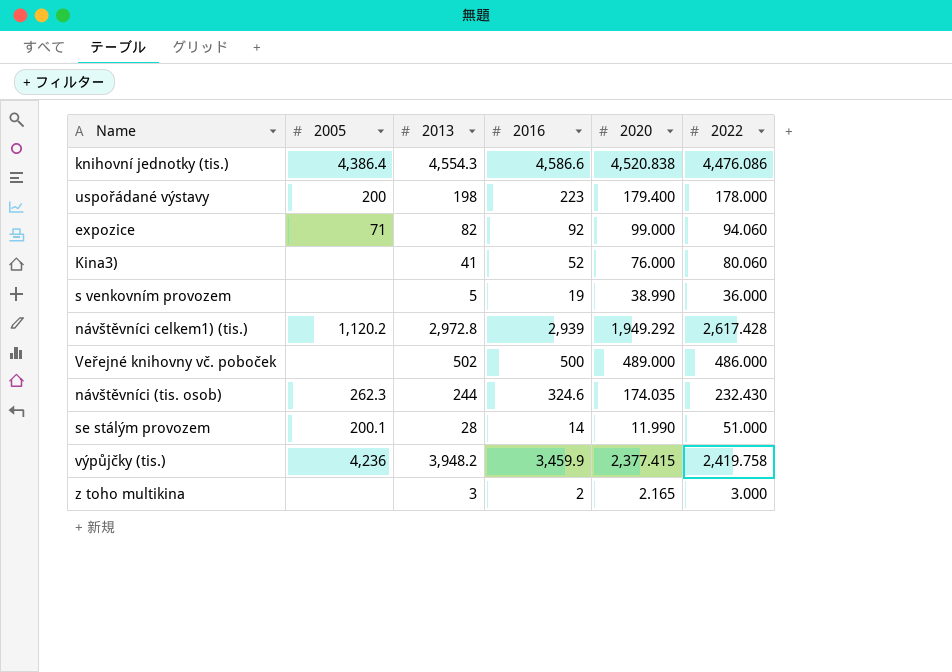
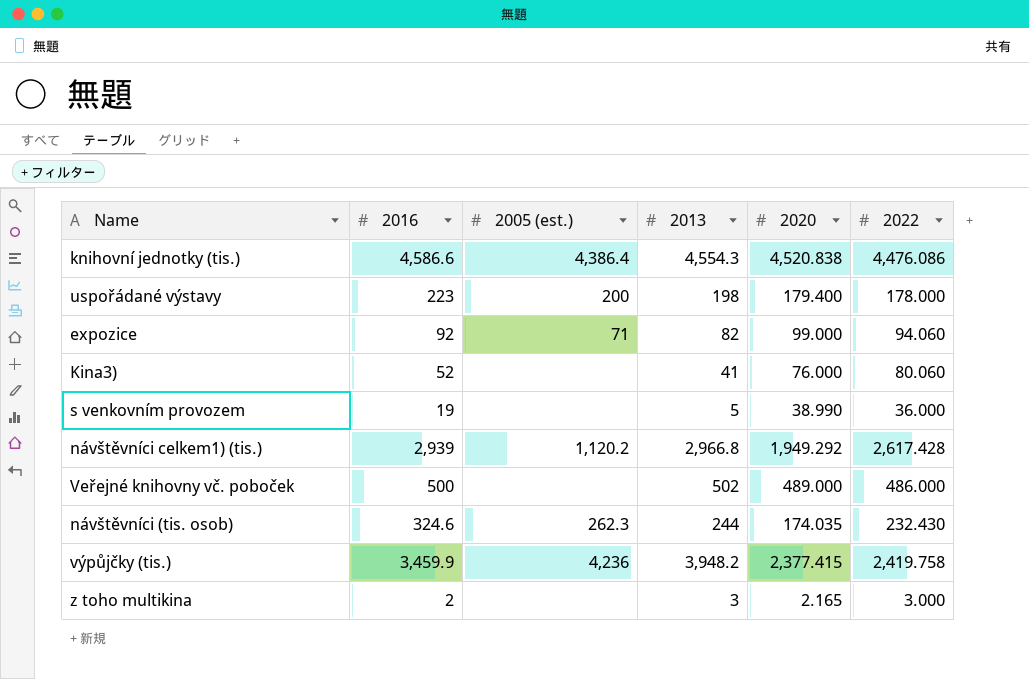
column 2016 | position: 4 -> 2
column name: 2005 -> 2005 (est.)
row se stálým provozem: 200.1 | 28 | 14 | 11.990 | 51.000 -> none
návštěvníci celkem1) (tis.) | 2013: 2,972.8 -> 2,966.8

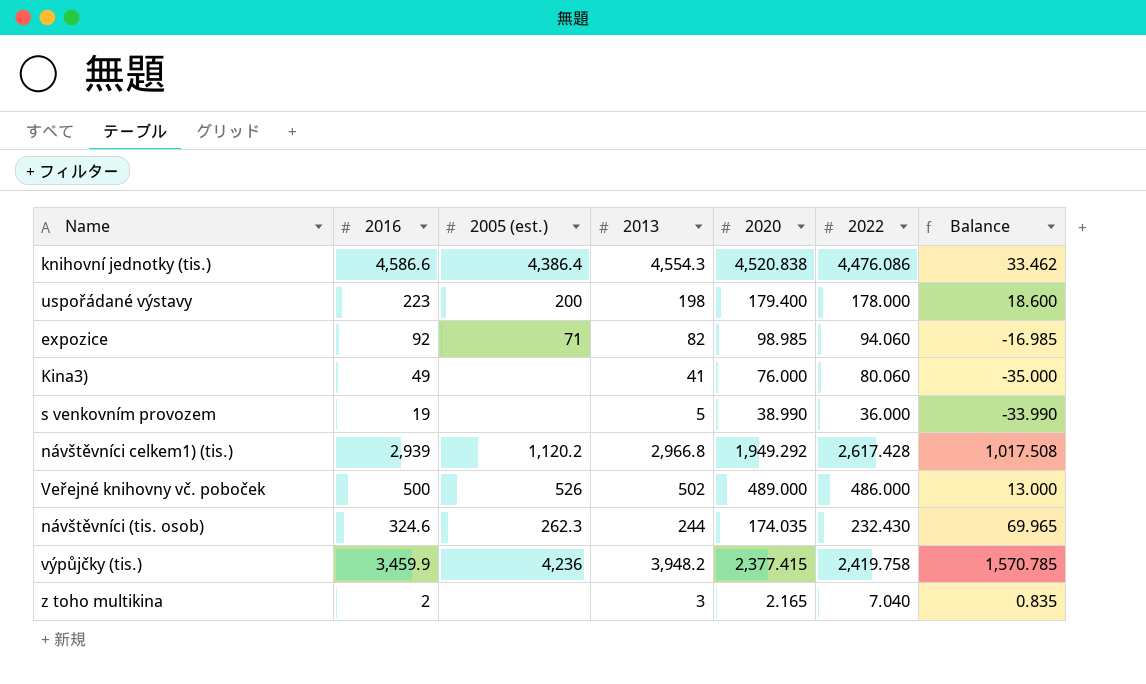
column Balance | formula: none -> [2013] - [2020]
expozice | 2020: 99.000 -> 98.985
Kina3) | 2016: 52 -> 49
Veřejné knihovny vč. poboček | 2005 (est.): none -> 526
z toho multikina | 2022: 3.000 -> 7.040

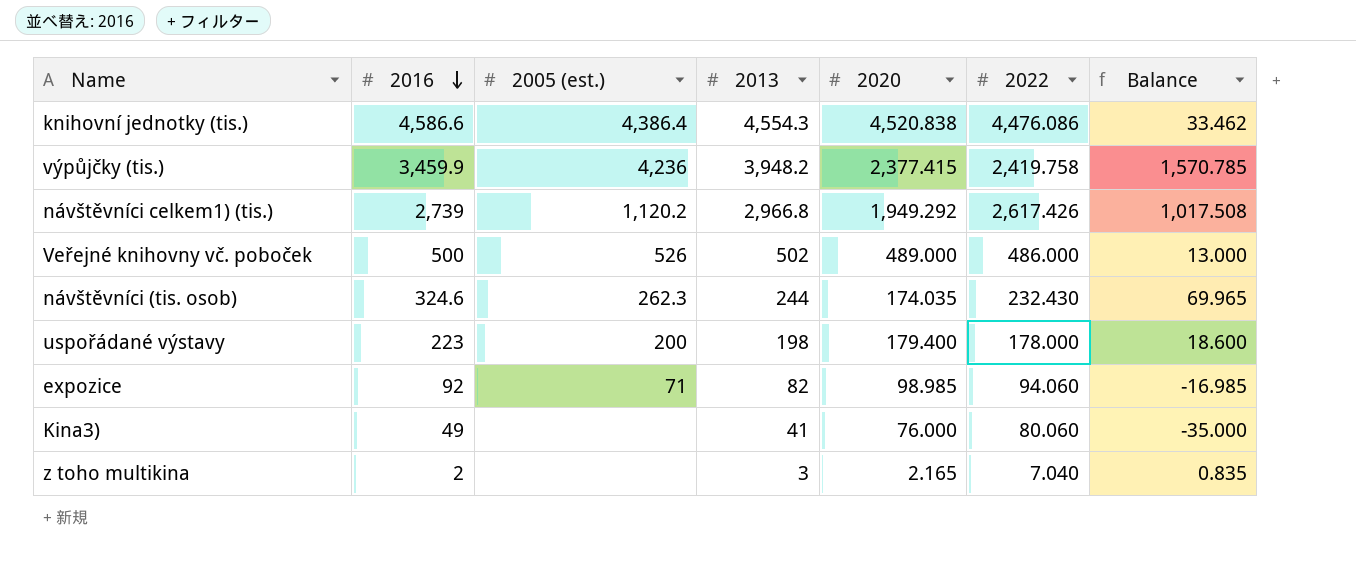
row order: none -> 2016 descending
row s venkovním provozem: 19 | none | 5 | 38.990 | 36.000 | -33.990 -> none
návštěvníci celkem1) (tis.) | 2016: 2,939 -> 2,739
návštěvníci celkem1) (tis.) | 2022: 2,617.428 -> 2,617.426

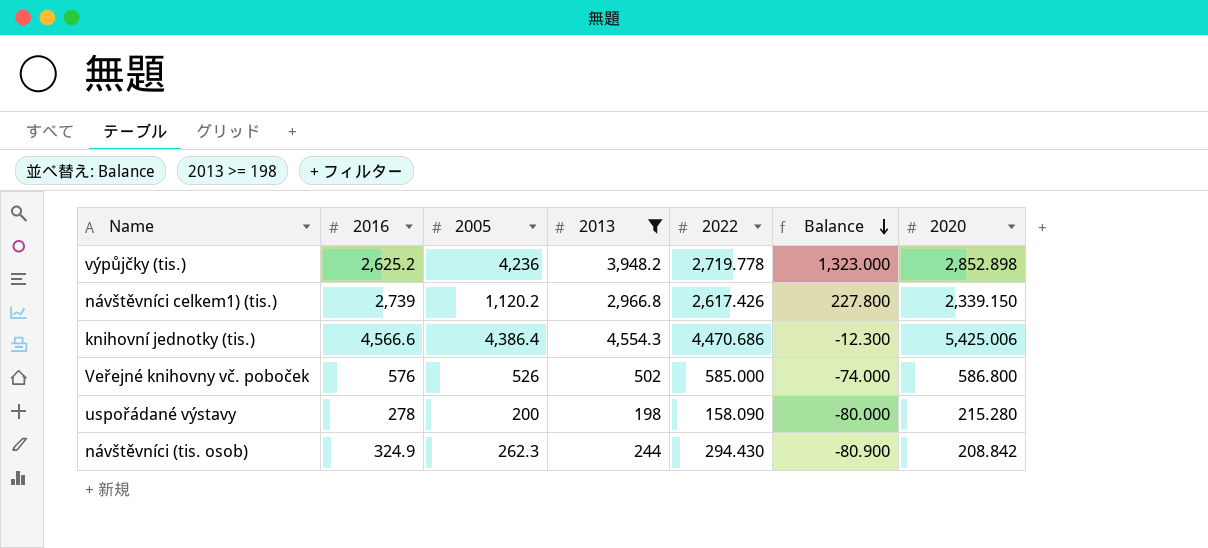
filter: none -> 2013 >= 198
row order: 2016 descending -> Balance descending
column name: 2005 (est.) -> 2005
column Balance | formula: [2013] - [2020] -> [2013] - [2016]
column 2020 | position: 5 -> 7
výpůjčky (tis.) | 2016: 3,459.9 -> 2,625.2
výpůjčky (tis.) | 2022: 2,419.758 -> 2,719.778
výpůjčky (tis.) | 2020: 2,377.415 -> 2,852.898
návštěvníci celkem1) (tis.) | 2020: 1,949.292 -> 2,339.150
knihovní jednotky (tis.) | 2016: 4,586.6 -> 4,566.6
knihovní jednotky (tis.) | 2022: 4,476.086 -> 4,470.686
knihovní jednotky (tis.) | 2020: 4,520.838 -> 5,425.006
Veřejné knihovny vč. poboček | 2016: 500 -> 576
Veřejné knihovny vč. poboček | 2022: 486.000 -> 585.000
Veřejné knihovny vč. poboček | 2020: 489.000 -> 586.800
uspořádané výstavy | 2016: 223 -> 278
uspořádané výstavy | 2022: 178.000 -> 158.090
uspořádané výstavy | 2020: 179.400 -> 215.280
návštěvníci (tis. osob) | 2016: 324.6 -> 324.9
návštěvníci (tis. osob) | 2022: 232.430 -> 294.430
návštěvníci (tis. osob) | 2020: 174.035 -> 208.842

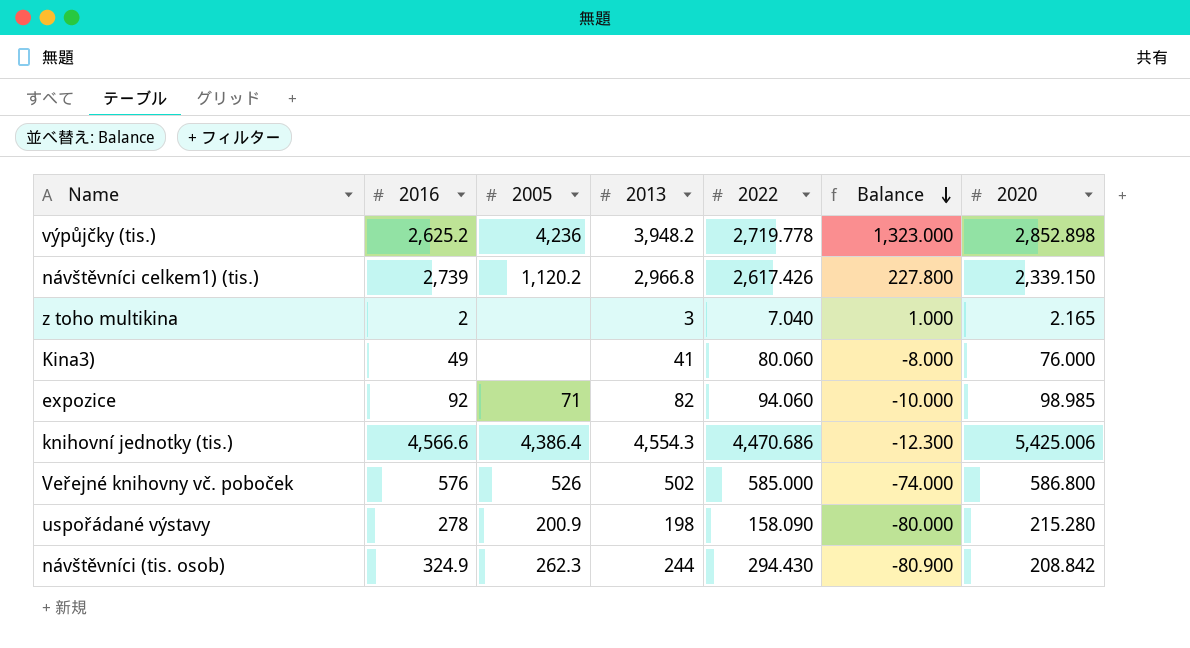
filter: 2013 >= 198 -> none
uspořádané výstavy | 2005: 200 -> 200.9

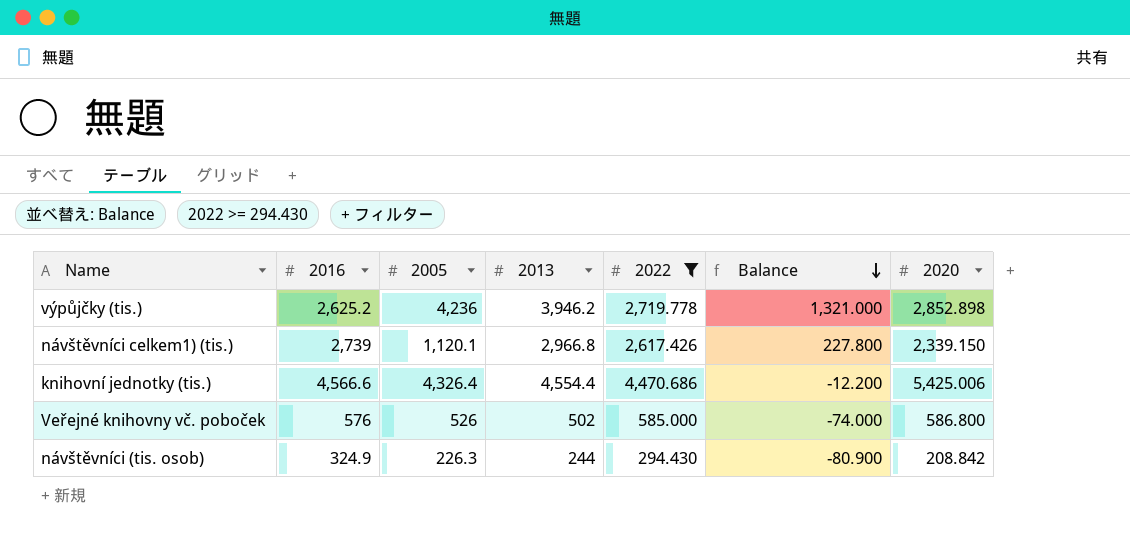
filter: none -> 2022 >= 294.430
výpůjčky (tis.) | 2013: 3,948.2 -> 3,946.2
výpůjčky (tis.) | Balance: 1,323.000 -> 1,321.000
návštěvníci celkem1) (tis.) | 2005: 1,120.2 -> 1,120.1
knihovní jednotky (tis.) | 2005: 4,386.4 -> 4,326.4
knihovní jednotky (tis.) | 2013: 4,554.3 -> 4,554.4
knihovní jednotky (tis.) | Balance: -12.300 -> -12.200
návštěvníci (tis. osob) | 2005: 262.3 -> 226.3

